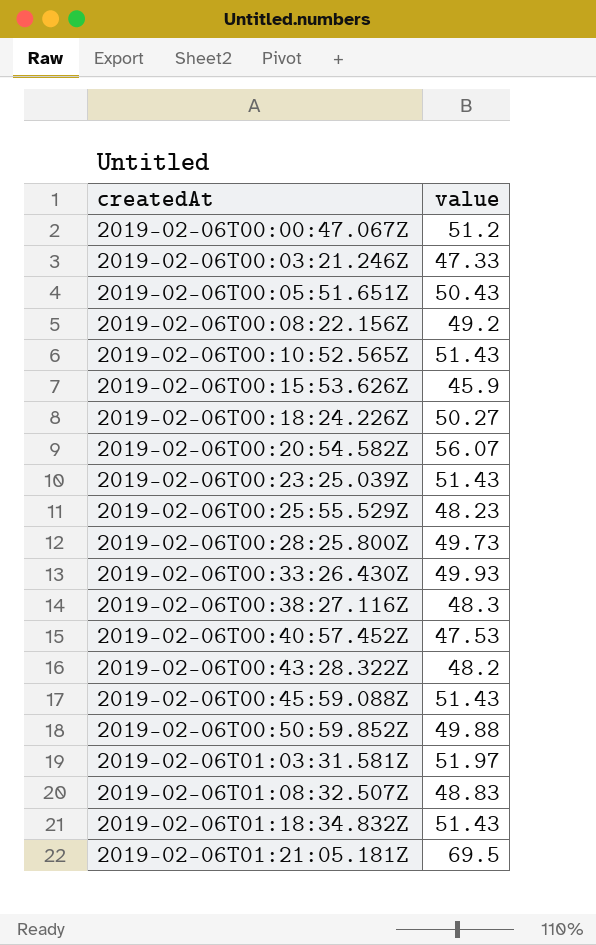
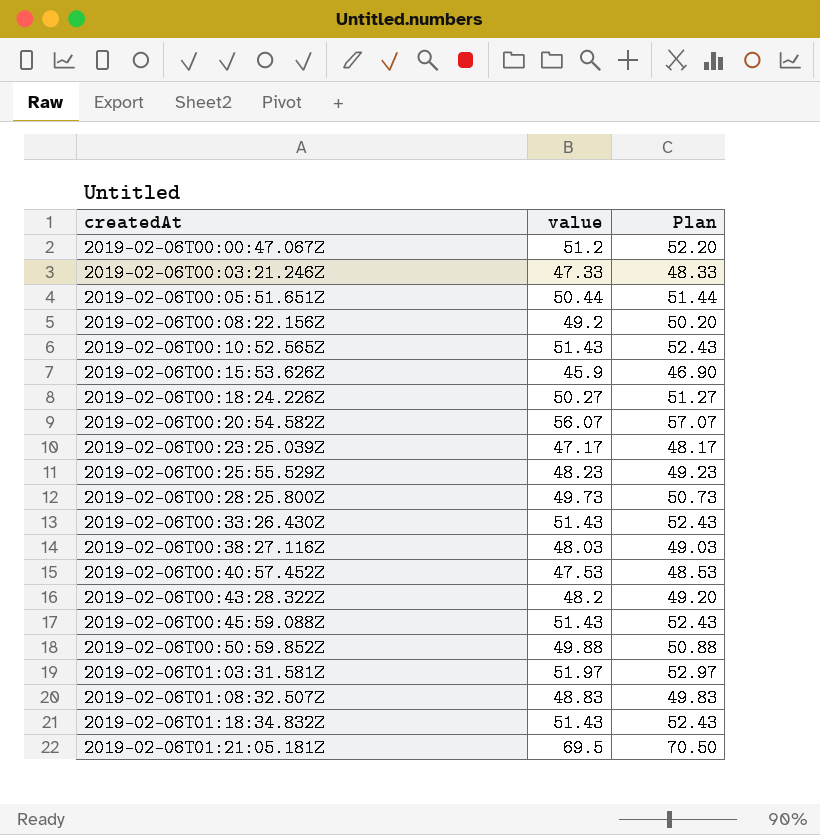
column Plan | formula: none -> [value] + 1
2019-02-06T00:05:51.651Z | value: 50.43 -> 50.44
2019-02-06T00:23:25.039Z | value: 51.43 -> 47.17
2019-02-06T00:33:26.430Z | value: 49.93 -> 51.43
2019-02-06T00:38:27.116Z | value: 48.3 -> 48.03

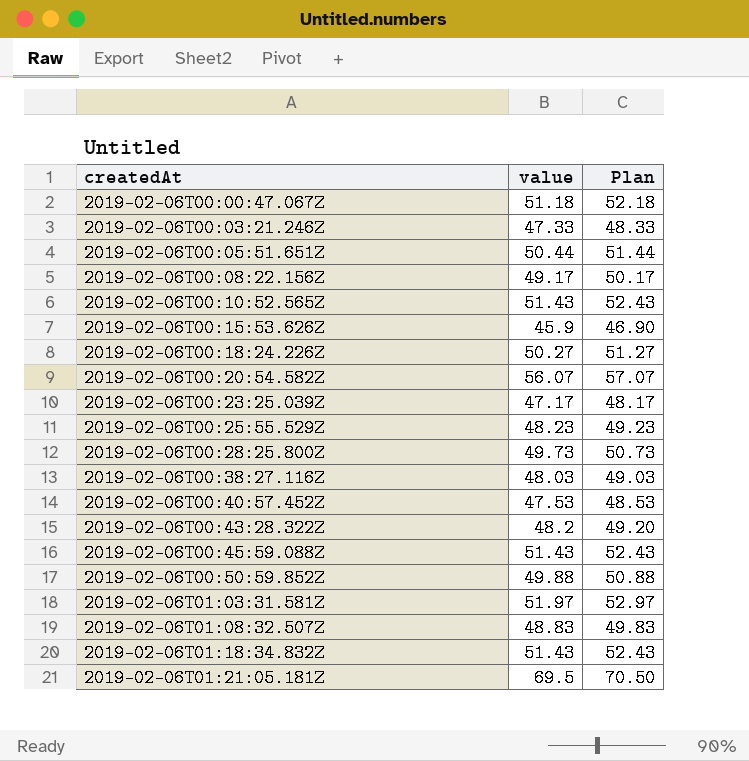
row 2019-02-06T00:33:26.430Z: 51.43 | 52.43 -> none
2019-02-06T00:00:47.067Z | value: 51.2 -> 51.18
2019-02-06T00:00:47.067Z | Plan: 52.20 -> 52.18
2019-02-06T00:08:22.156Z | value: 49.2 -> 49.17
2019-02-06T00:08:22.156Z | Plan: 50.20 -> 50.17

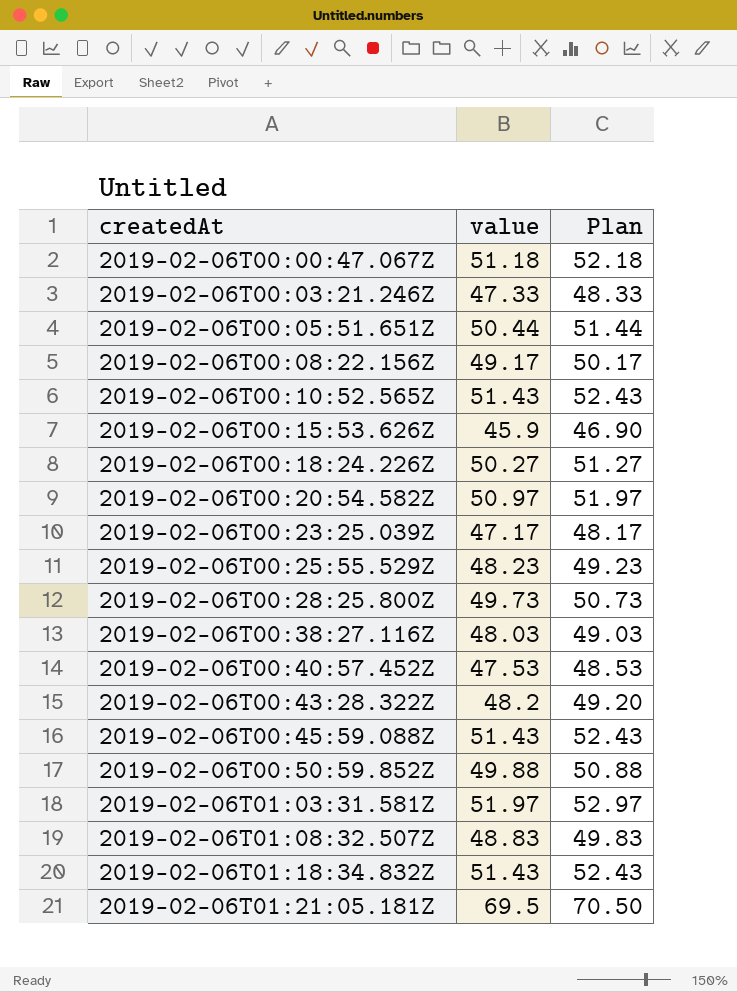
2019-02-06T00:20:54.582Z | value: 56.07 -> 50.97
2019-02-06T00:20:54.582Z | Plan: 57.07 -> 51.97

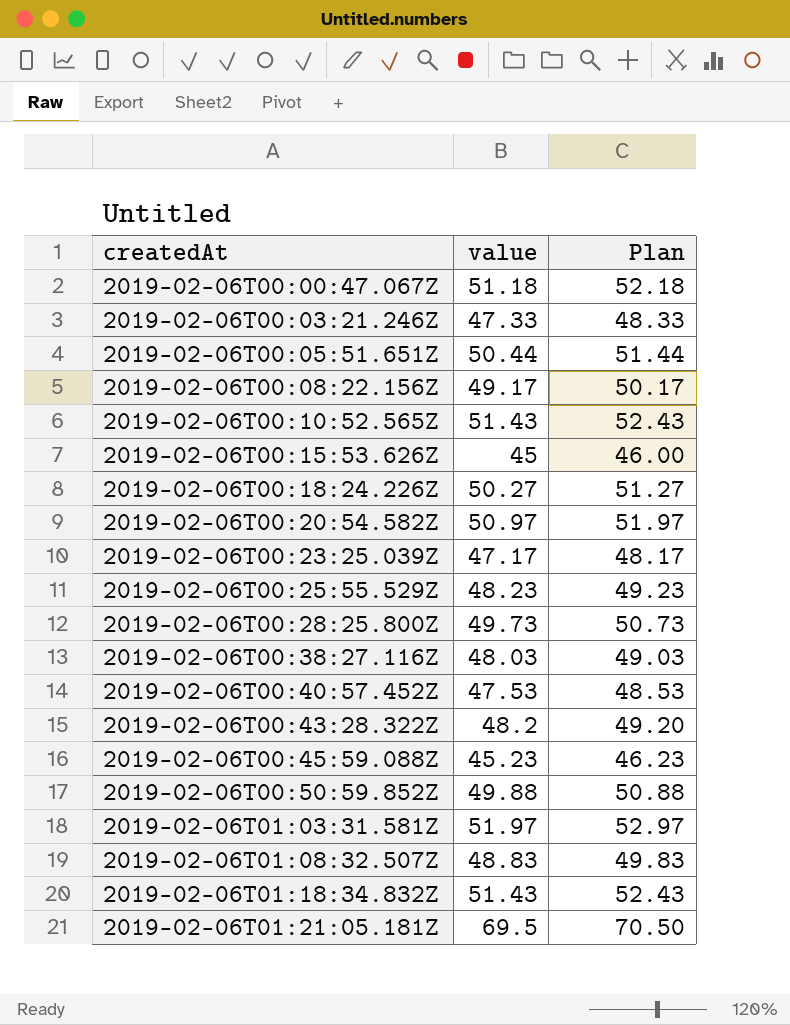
2019-02-06T00:15:53.626Z | value: 45.9 -> 45
2019-02-06T00:15:53.626Z | Plan: 46.90 -> 46.00
2019-02-06T00:45:59.088Z | value: 51.43 -> 45.23
2019-02-06T00:45:59.088Z | Plan: 52.43 -> 46.23

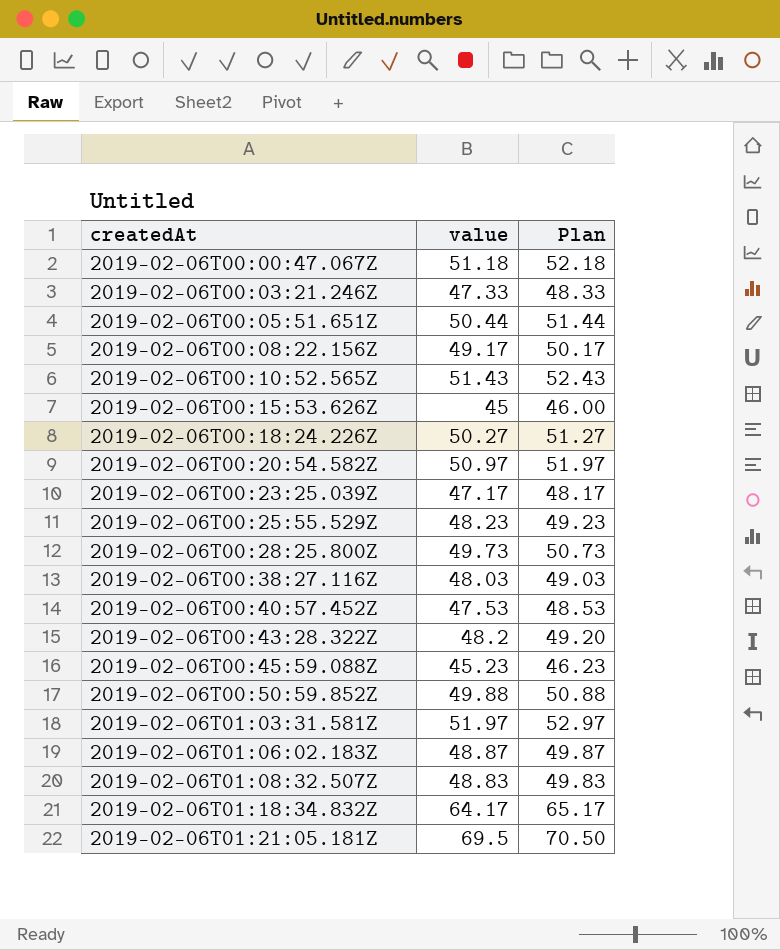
row 2019-02-06T01:06:02.183Z: none -> 48.87 | 49.87
2019-02-06T01:18:34.832Z | value: 51.43 -> 64.17
2019-02-06T01:18:34.832Z | Plan: 52.43 -> 65.17

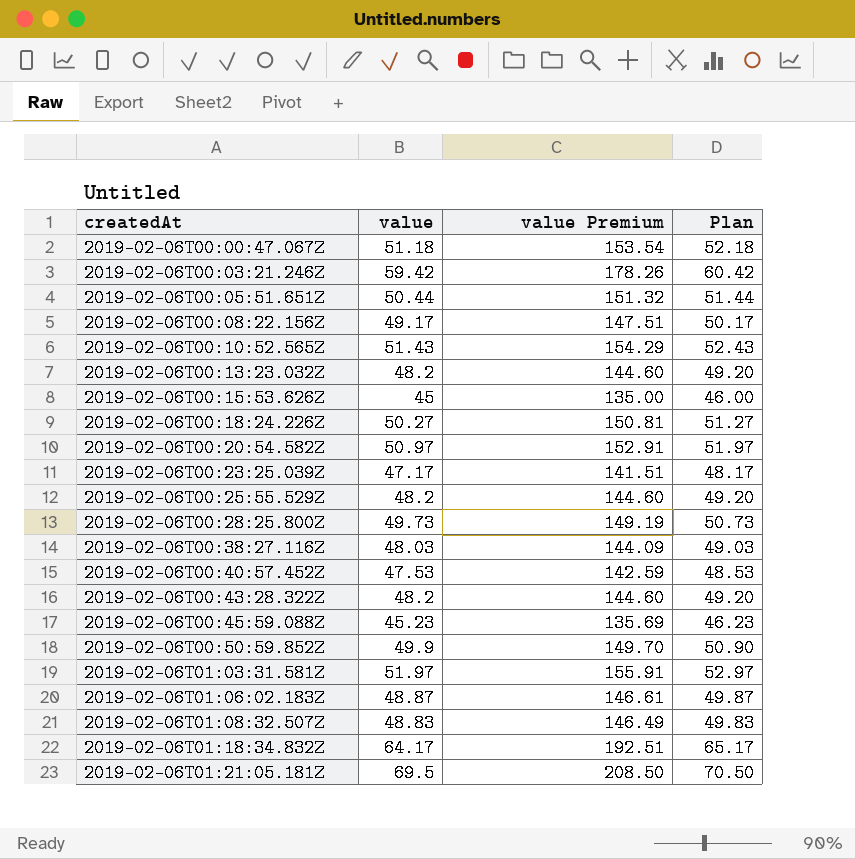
column value Premium | formula: none -> [value] * 3
2019-02-06T00:03:21.246Z | value: 47.33 -> 59.42
2019-02-06T00:03:21.246Z | Plan: 48.33 -> 60.42
row 2019-02-06T00:13:23.032Z: none -> 48.2 | 144.60 | 49.20
2019-02-06T00:25:55.529Z | value: 48.23 -> 48.2
2019-02-06T00:25:55.529Z | Plan: 49.23 -> 49.20
2019-02-06T00:50:59.852Z | value: 49.88 -> 49.9
2019-02-06T00:50:59.852Z | Plan: 50.88 -> 50.90

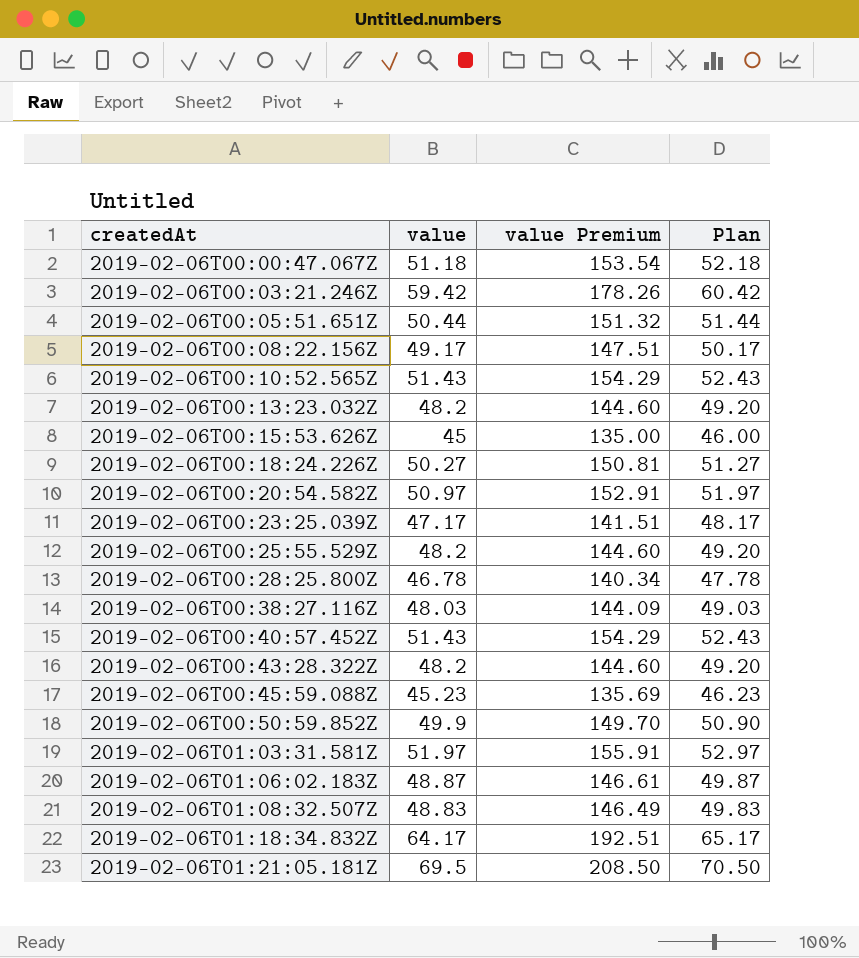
2019-02-06T00:28:25.800Z | value: 49.73 -> 46.78
2019-02-06T00:28:25.800Z | value Premium: 149.19 -> 140.34
2019-02-06T00:28:25.800Z | Plan: 50.73 -> 47.78
2019-02-06T00:40:57.452Z | value: 47.53 -> 51.43
2019-02-06T00:40:57.452Z | value Premium: 142.59 -> 154.29
2019-02-06T00:40:57.452Z | Plan: 48.53 -> 52.43

